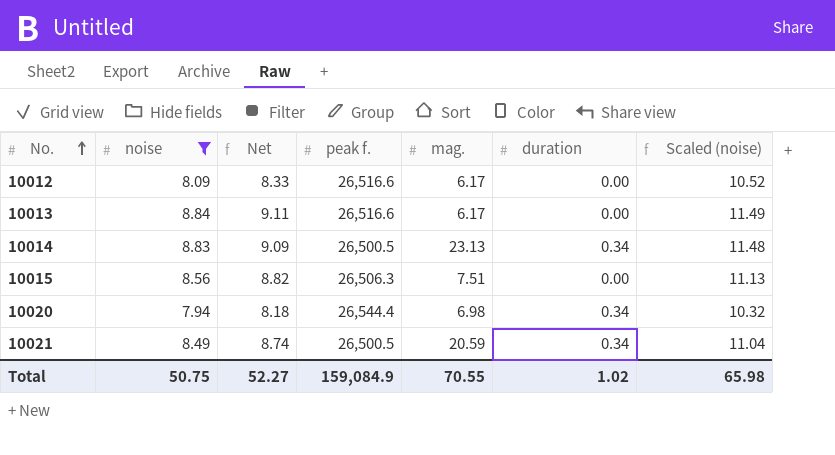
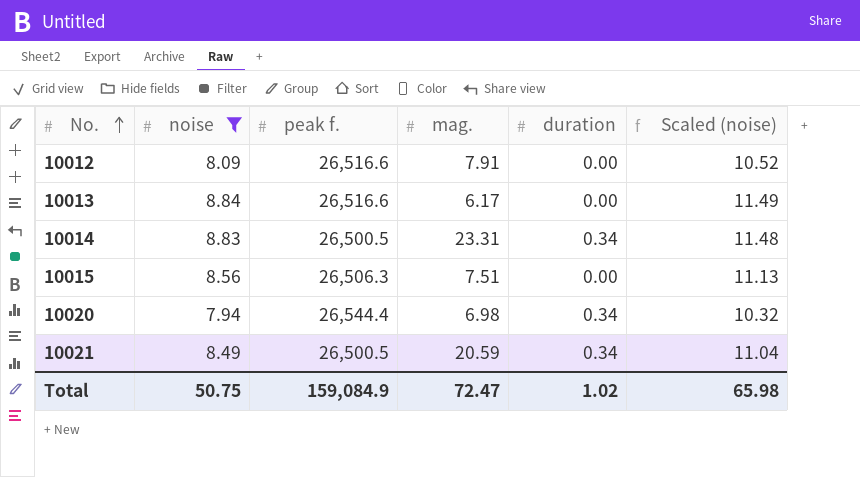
column Net | formula: [noise] * 1.03 -> none
10012 | mag.: 6.17 -> 7.91
10014 | mag.: 23.13 -> 23.31
Total | mag.: 70.55 -> 72.47

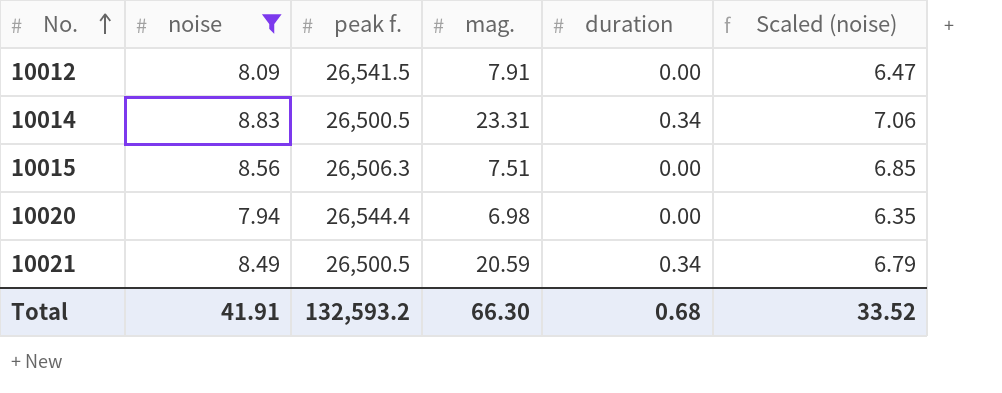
column Scaled (noise) | formula: [noise] * 1.3 -> [noise] * 0.8
row 10013: 8.84 | 26,516.6 | 6.17 | 0.00 | 11.49 -> none
10012 | peak f.: 26,516.6 -> 26,541.5
10020 | duration: 0.34 -> 0.00
Total | noise: 50.75 -> 41.91
Total | peak f.: 159,084.9 -> 132,593.2
Total | mag.: 72.47 -> 66.30
Total | duration: 1.02 -> 0.68
Total | Scaled (noise): 65.98 -> 33.52

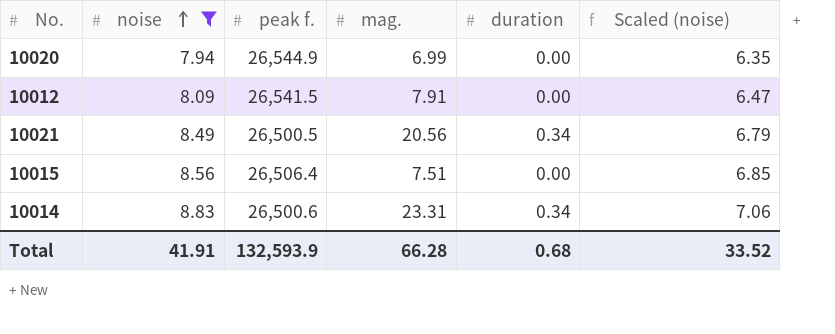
row order: No. ascending -> noise ascending
10020 | peak f.: 26,544.4 -> 26,544.9
10020 | mag.: 6.98 -> 6.99
10021 | mag.: 20.59 -> 20.56
10015 | peak f.: 26,506.3 -> 26,506.4
10014 | peak f.: 26,500.5 -> 26,500.6
Total | peak f.: 132,593.2 -> 132,593.9
Total | mag.: 66.30 -> 66.28

